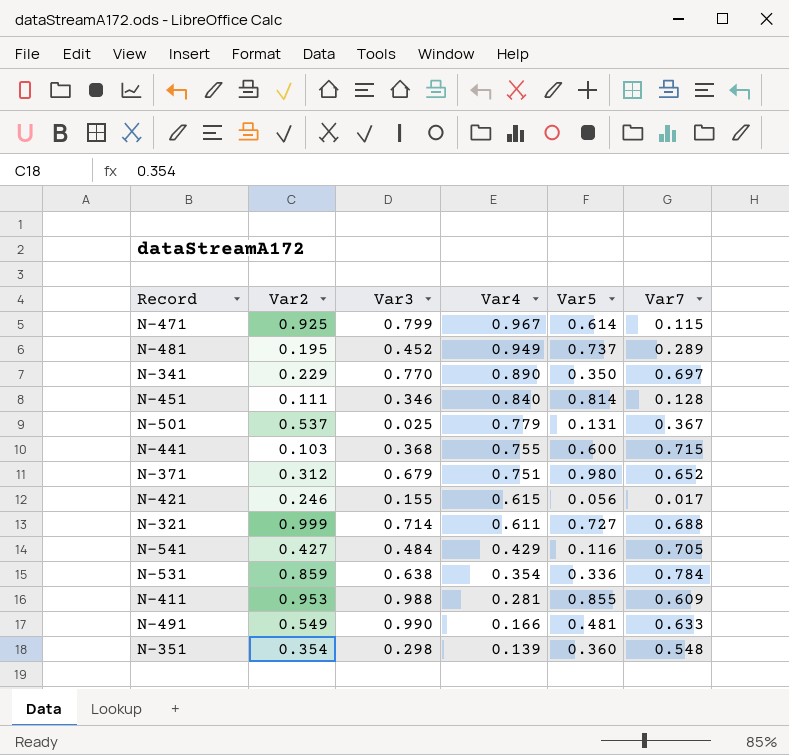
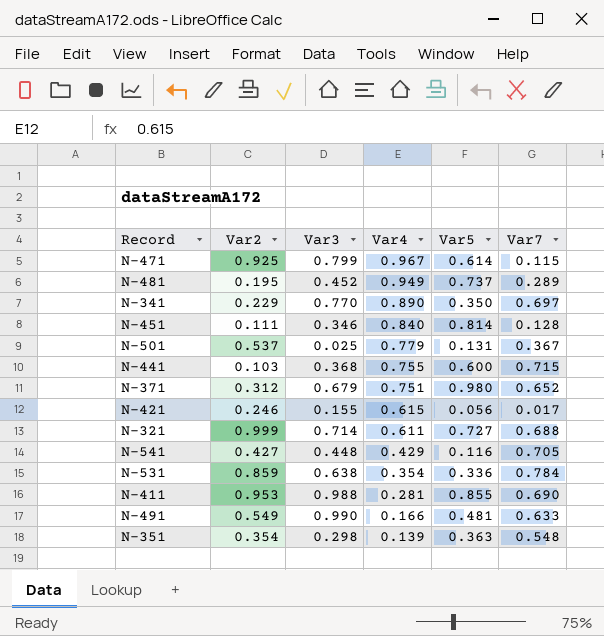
N-541 | Var3: 0.484 -> 0.448
N-411 | Var7: 0.609 -> 0.690
N-351 | Var5: 0.360 -> 0.363

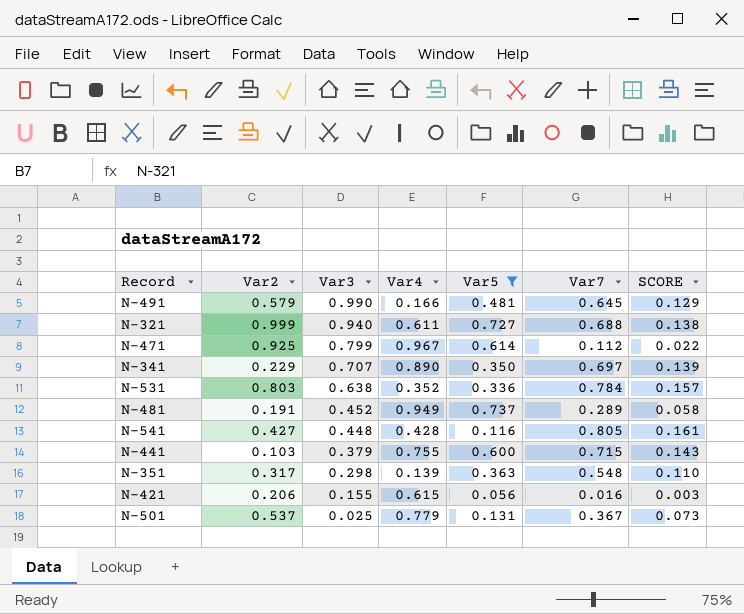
filter: none -> Var5 <= 0.737
row order: Var4 descending -> Var3 descending
column SCORE | formula: none -> [Var7] * 0.2
N-491 | Var2: 0.549 -> 0.579
N-491 | Var7: 0.633 -> 0.645
N-321 | Var3: 0.714 -> 0.940
N-471 | Var7: 0.115 -> 0.112
N-341 | Var3: 0.770 -> 0.707
N-531 | Var2: 0.859 -> 0.803
N-531 | Var4: 0.354 -> 0.352
N-481 | Var2: 0.195 -> 0.191
N-541 | Var4: 0.429 -> 0.428
N-541 | Var7: 0.705 -> 0.805
N-441 | Var3: 0.368 -> 0.379
N-351 | Var2: 0.354 -> 0.317
N-421 | Var2: 0.246 -> 0.206
N-421 | Var7: 0.017 -> 0.016

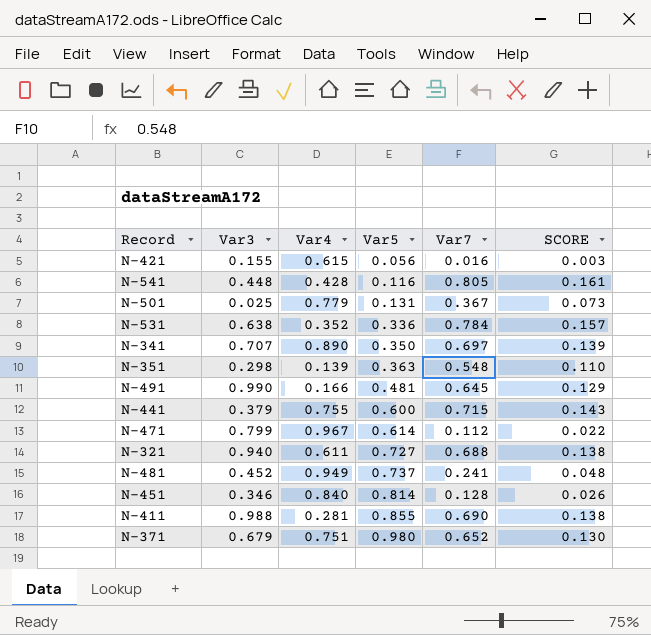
filter: Var5 <= 0.737 -> none
row order: Var3 descending -> Var5 ascending
column Var2 | position: 2 -> none
N-481 | Var7: 0.289 -> 0.241
N-481 | SCORE: 0.058 -> 0.048

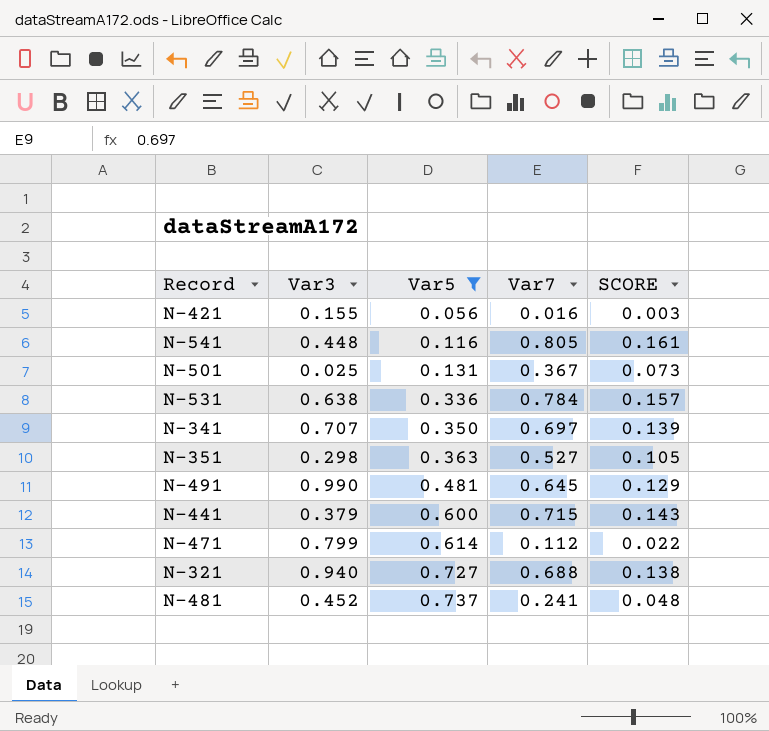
filter: none -> Var5 <= 0.737
column Var4 | position: 3 -> none
N-351 | Var7: 0.548 -> 0.527
N-351 | SCORE: 0.110 -> 0.105

